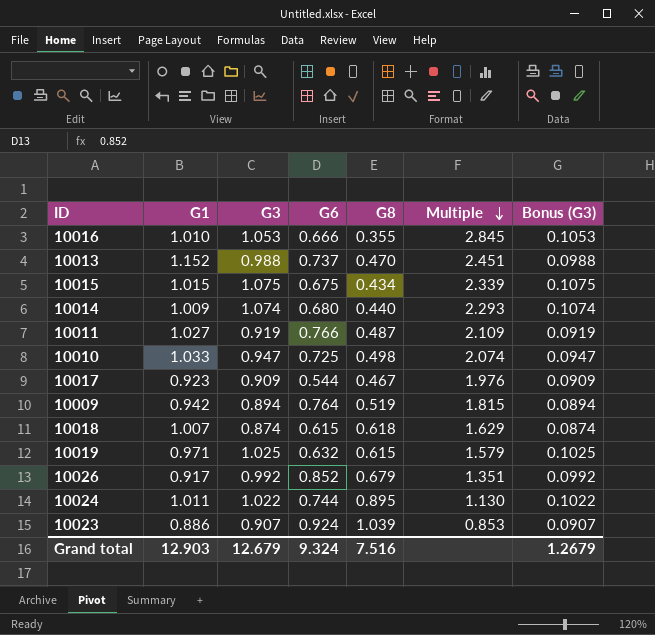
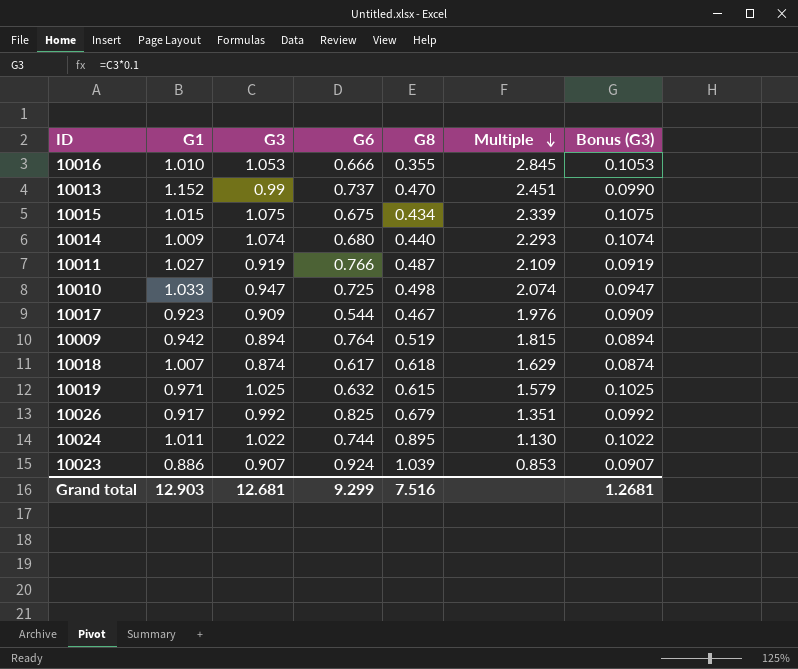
10013 | G3: 0.988 -> 0.99
10013 | Bonus (G3): 0.0988 -> 0.0990
10018 | G6: 0.615 -> 0.617
10026 | G6: 0.852 -> 0.825
Grand total | G3: 12.679 -> 12.681
Grand total | G6: 9.324 -> 9.299
Grand total | Bonus (G3): 1.2679 -> 1.2681

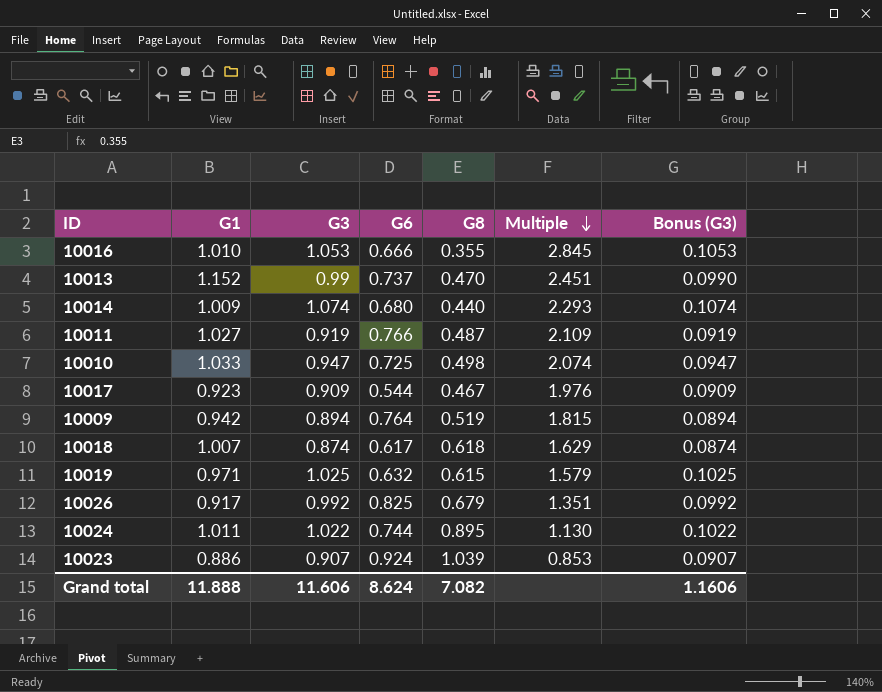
row 10015: 1.015 | 1.075 | 0.675 | 0.434 | 2.339 | 0.1075 -> none
Grand total | G1: 12.903 -> 11.888
Grand total | G3: 12.681 -> 11.606
Grand total | G6: 9.299 -> 8.624
Grand total | G8: 7.516 -> 7.082
Grand total | Bonus (G3): 1.2681 -> 1.1606

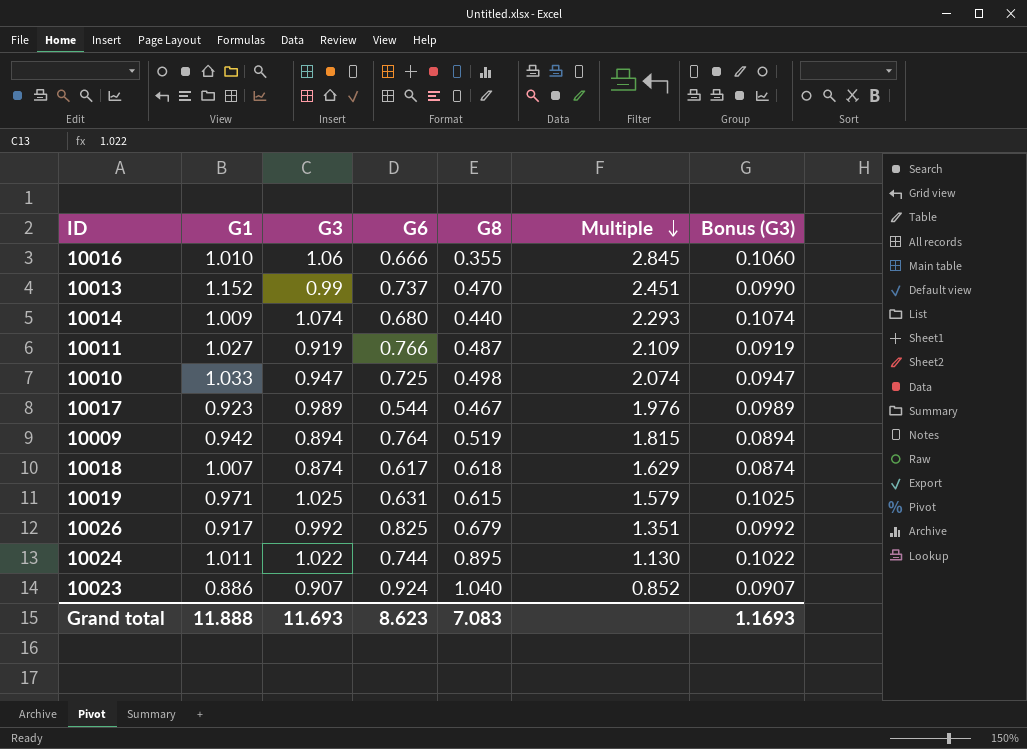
10016 | G3: 1.053 -> 1.06
10016 | Bonus (G3): 0.1053 -> 0.1060
10017 | G3: 0.909 -> 0.989
10017 | Bonus (G3): 0.0909 -> 0.0989
10019 | G6: 0.632 -> 0.631
10023 | G8: 1.039 -> 1.040
10023 | Multiple: 0.853 -> 0.852
Grand total | G3: 11.606 -> 11.693
Grand total | G6: 8.624 -> 8.623
Grand total | G8: 7.082 -> 7.083
Grand total | Bonus (G3): 1.1606 -> 1.1693

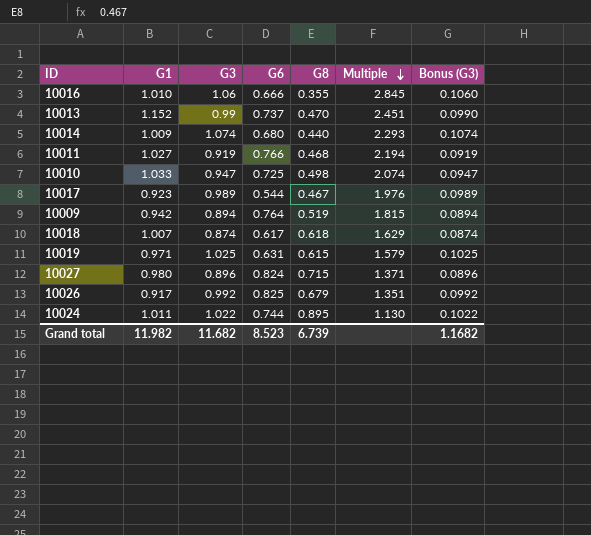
row 10023: 0.886 | 0.907 | 0.924 | 1.040 | 0.852 | 0.0907 -> none
10011 | G8: 0.487 -> 0.468
10011 | Multiple: 2.109 -> 2.194
row 10027: none -> 0.980 | 0.896 | 0.824 | 0.715 | 1.371 | 0.0896
Grand total | G1: 11.888 -> 11.982
Grand total | G3: 11.693 -> 11.682
Grand total | G6: 8.623 -> 8.523
Grand total | G8: 7.083 -> 6.739
Grand total | Bonus (G3): 1.1693 -> 1.1682

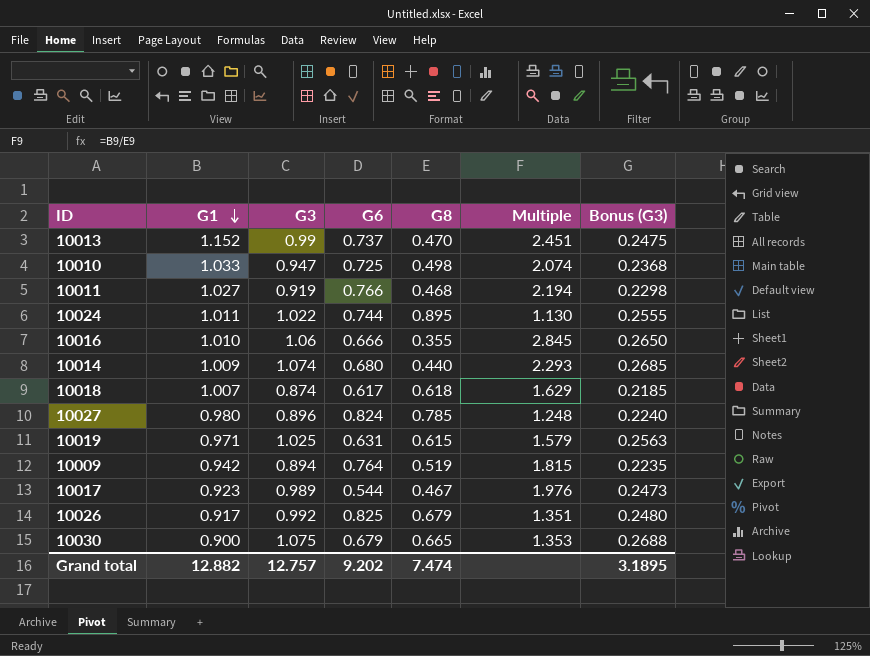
row order: Multiple descending -> G1 descending
column Bonus (G3) | formula: [G3] * 0.1 -> [G3] * 0.25
10027 | G8: 0.715 -> 0.785
10027 | Multiple: 1.371 -> 1.248
row 10030: none -> 0.900 | 1.075 | 0.679 | 0.665 | 1.353 | 0.2688
Grand total | G1: 11.982 -> 12.882
Grand total | G3: 11.682 -> 12.757
Grand total | G6: 8.523 -> 9.202
Grand total | G8: 6.739 -> 7.474
Grand total | Bonus (G3): 1.1682 -> 3.1895

